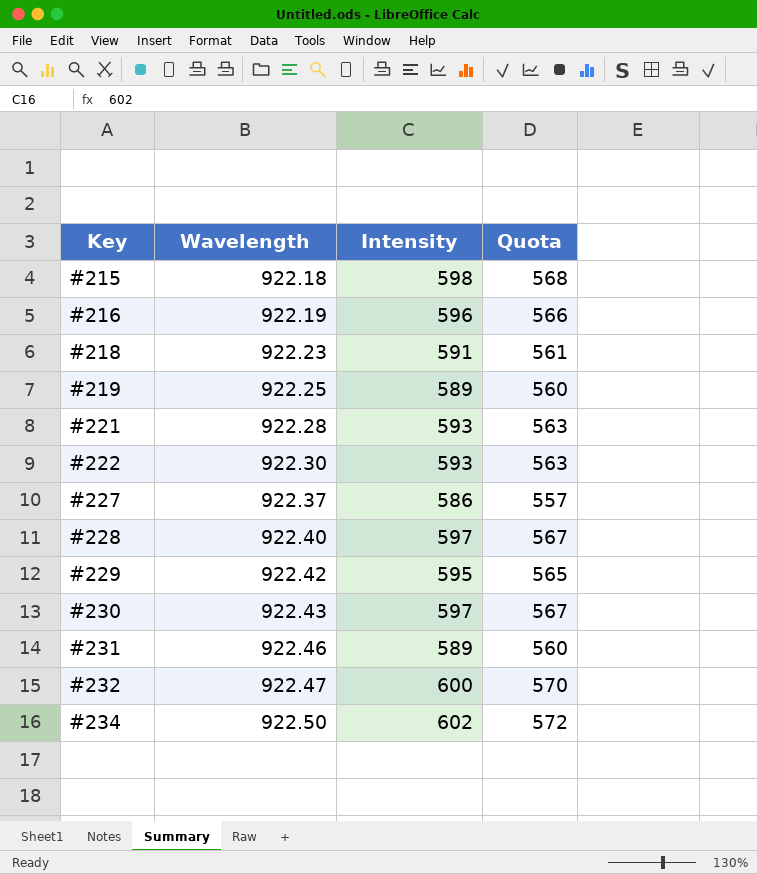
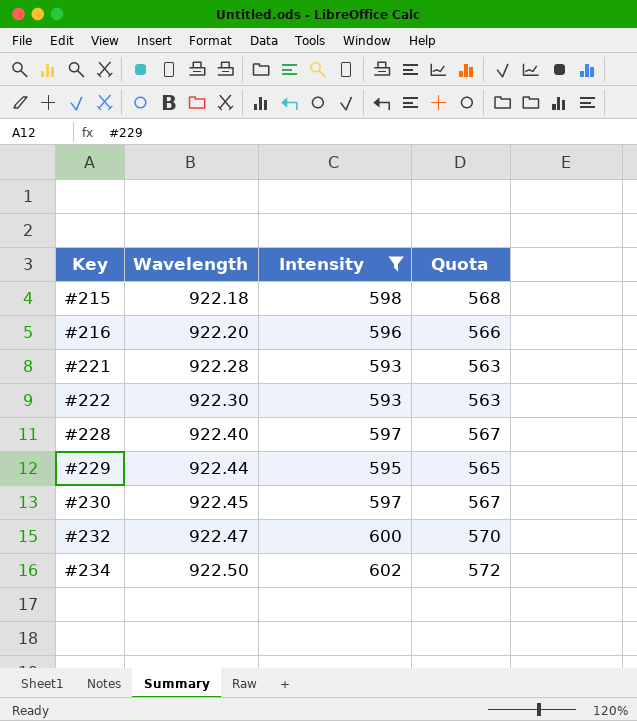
filter: none -> Intensity >= 593
#216 | Wavelength: 922.19 -> 922.20
#229 | Wavelength: 922.42 -> 922.44
#230 | Wavelength: 922.43 -> 922.45

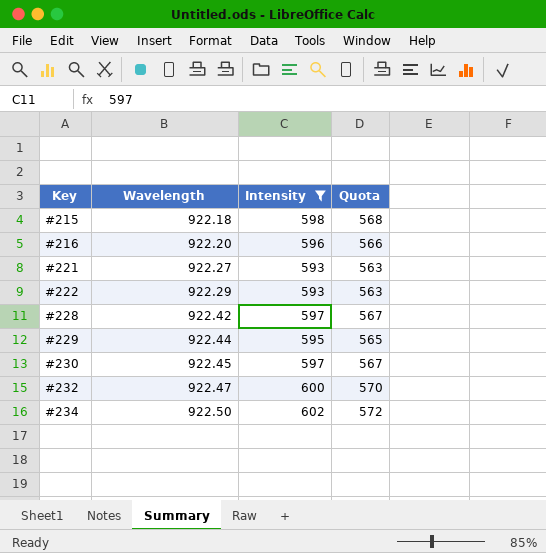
#221 | Wavelength: 922.28 -> 922.27
#222 | Wavelength: 922.30 -> 922.29
#228 | Wavelength: 922.40 -> 922.42

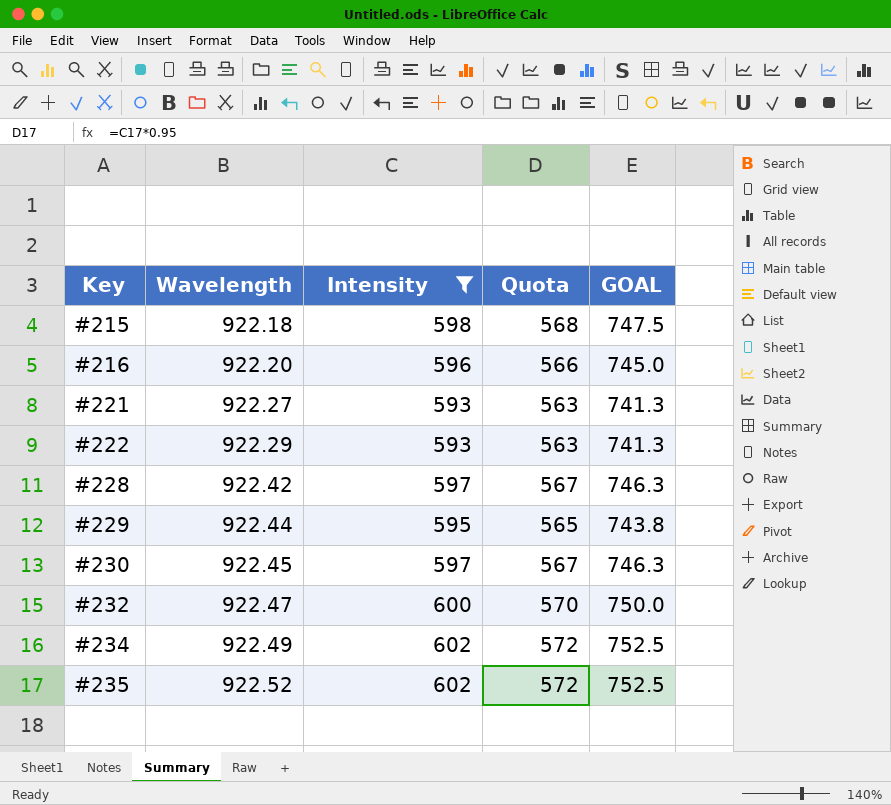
column GOAL | formula: none -> [Intensity] * 1.25
#234 | Wavelength: 922.50 -> 922.49
row #235: none -> 922.52 | 602 | 572 | 752.5

